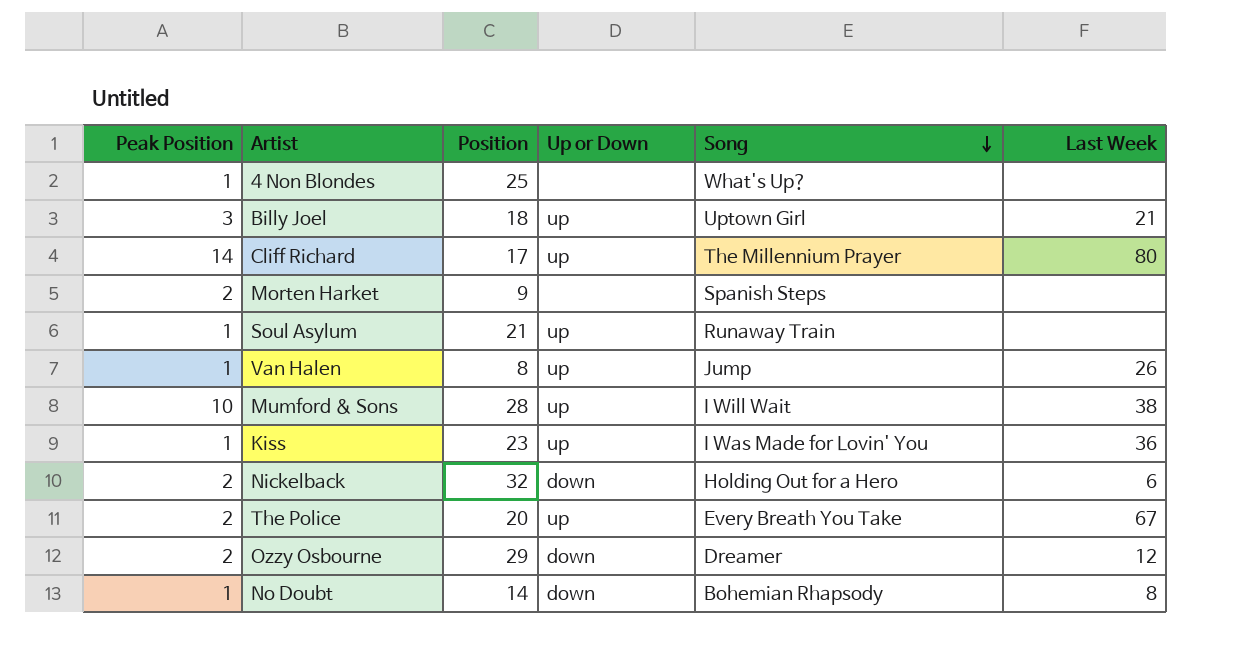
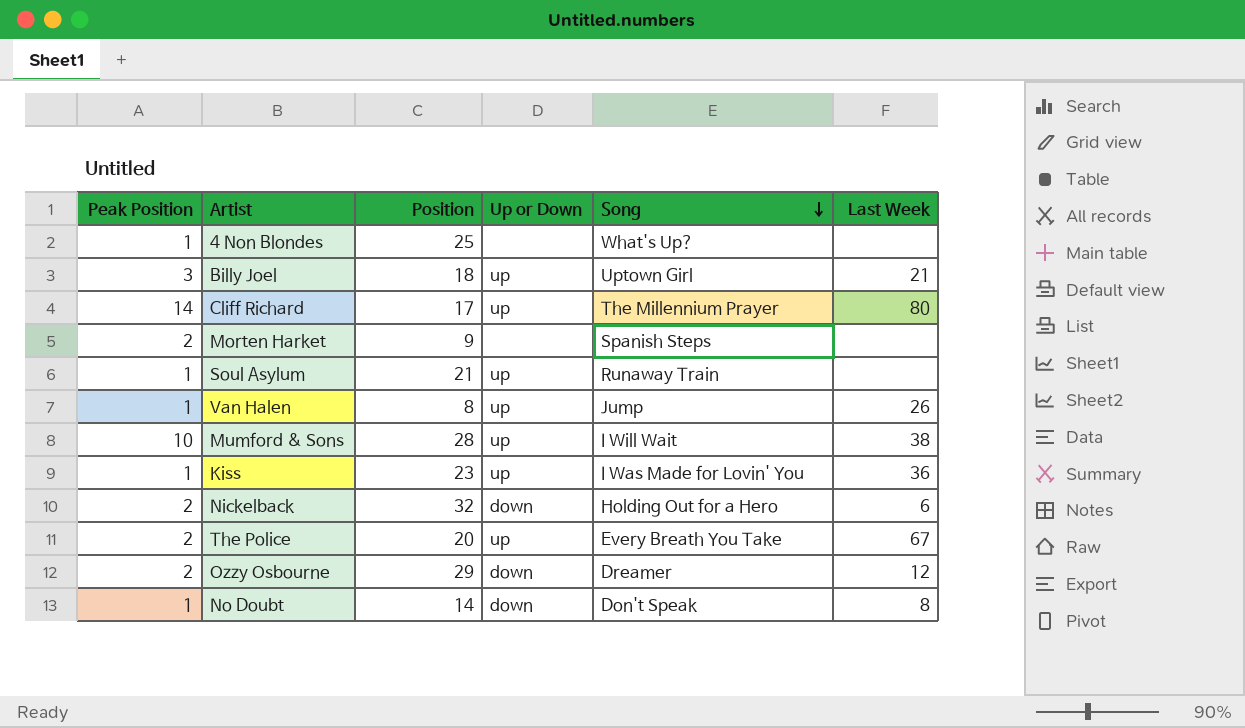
No Doubt | Song: Bohemian Rhapsody -> Don't Speak

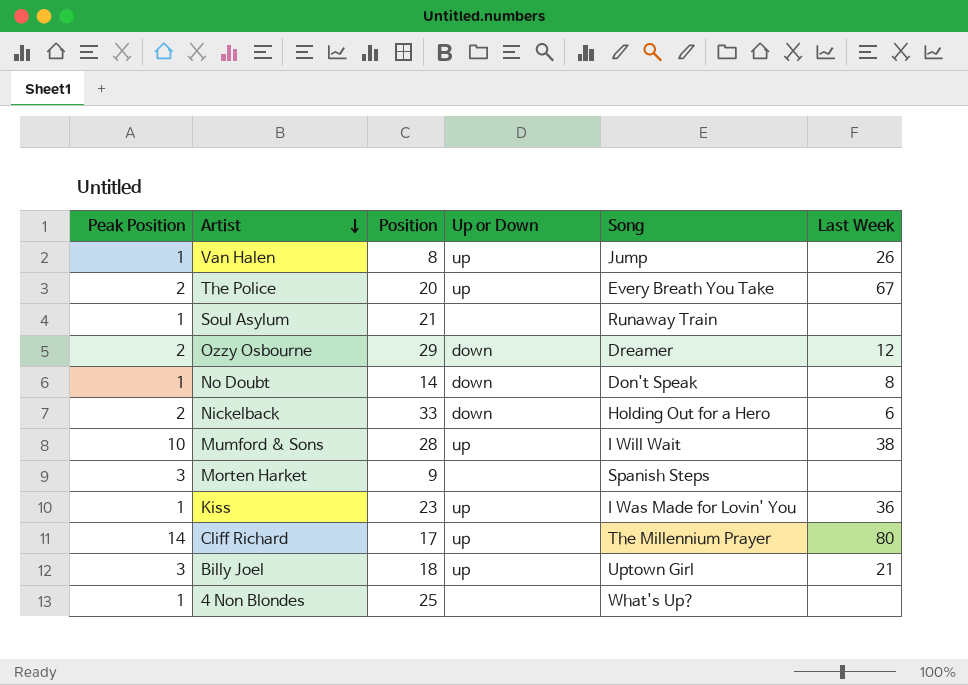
row order: Song descending -> Artist descending
Soul Asylum | Up or Down: up -> none
Nickelback | Position: 32 -> 33
Morten Harket | Peak Position: 2 -> 3

